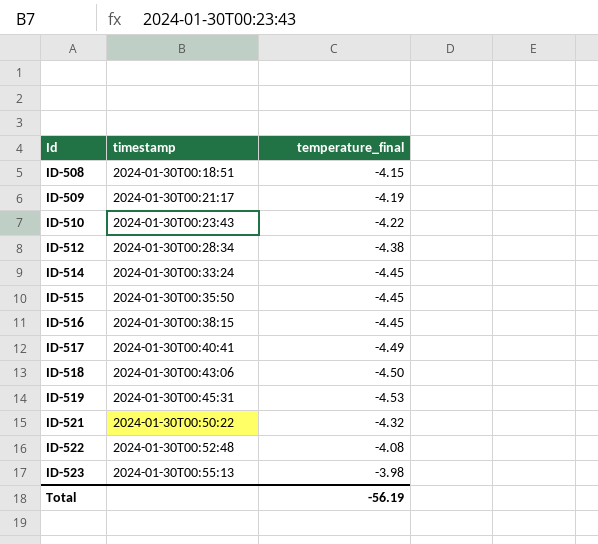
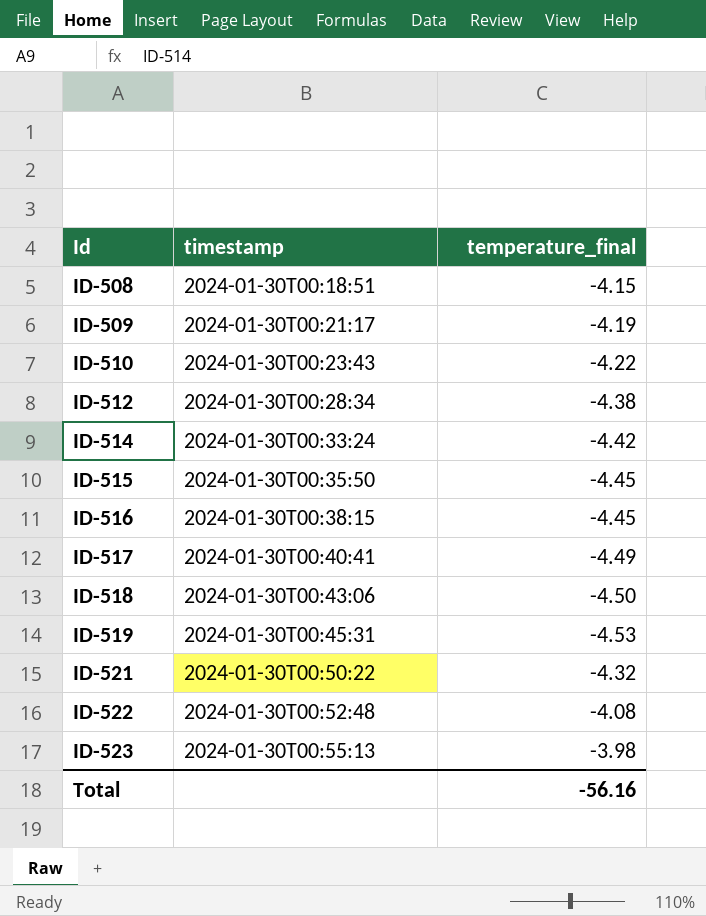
ID-514 | temperature_final: -4.45 -> -4.42
Total | temperature_final: -56.19 -> -56.16

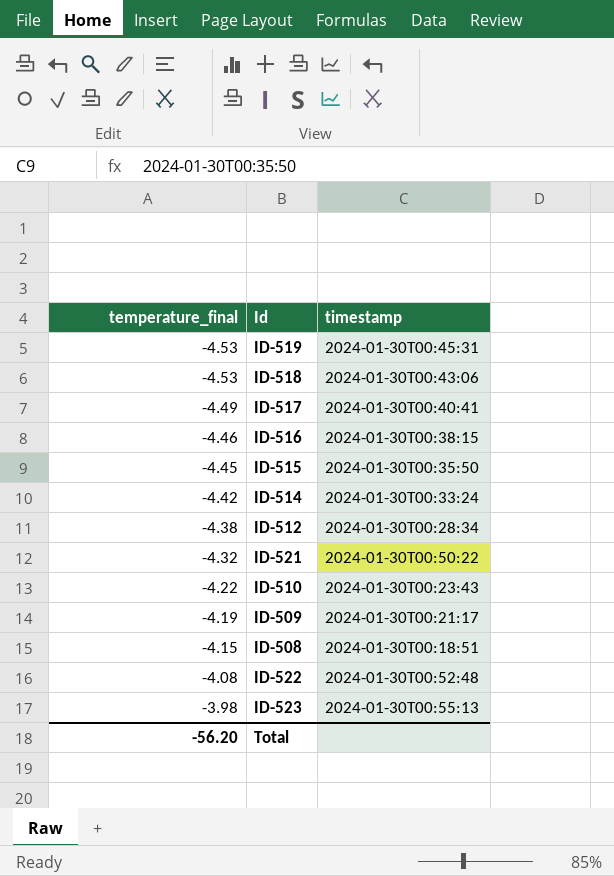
row order: Id ascending -> temperature_final ascending
column temperature_final | position: 3 -> 1
ID-518 | temperature_final: -4.50 -> -4.53
ID-516 | temperature_final: -4.45 -> -4.46
Total | temperature_final: -56.16 -> -56.20

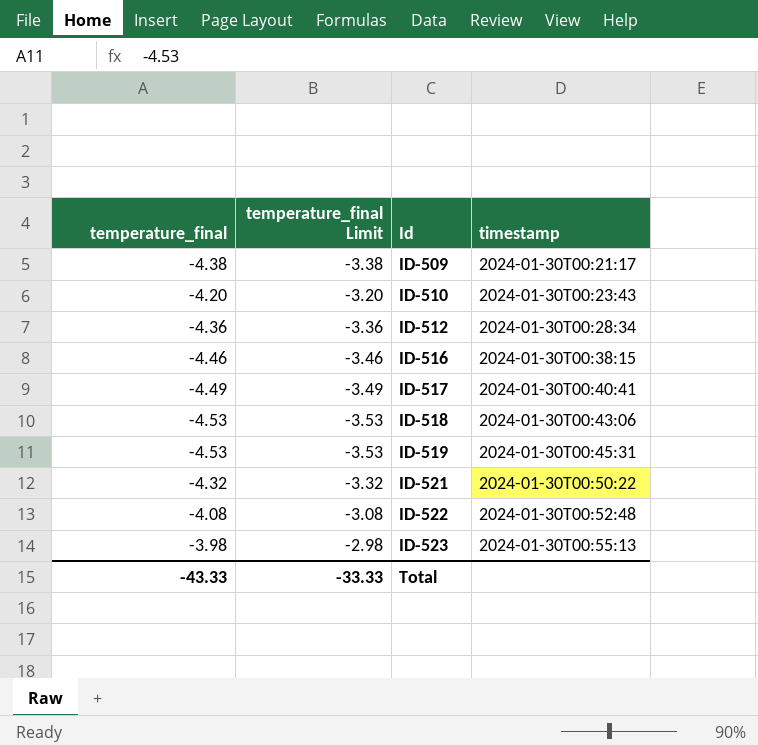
row order: temperature_final ascending -> Id ascending
column temperature_final Limit | formula: none -> [temperature_final] + 1
row ID-515: -4.45 | 2024-01-30T00:35:50 -> none
row ID-514: -4.42 | 2024-01-30T00:33:24 -> none
row ID-508: -4.15 | 2024-01-30T00:18:51 -> none
ID-509 | temperature_final: -4.19 -> -4.38
ID-510 | temperature_final: -4.22 -> -4.20
ID-512 | temperature_final: -4.38 -> -4.36
Total | temperature_final: -56.20 -> -43.33

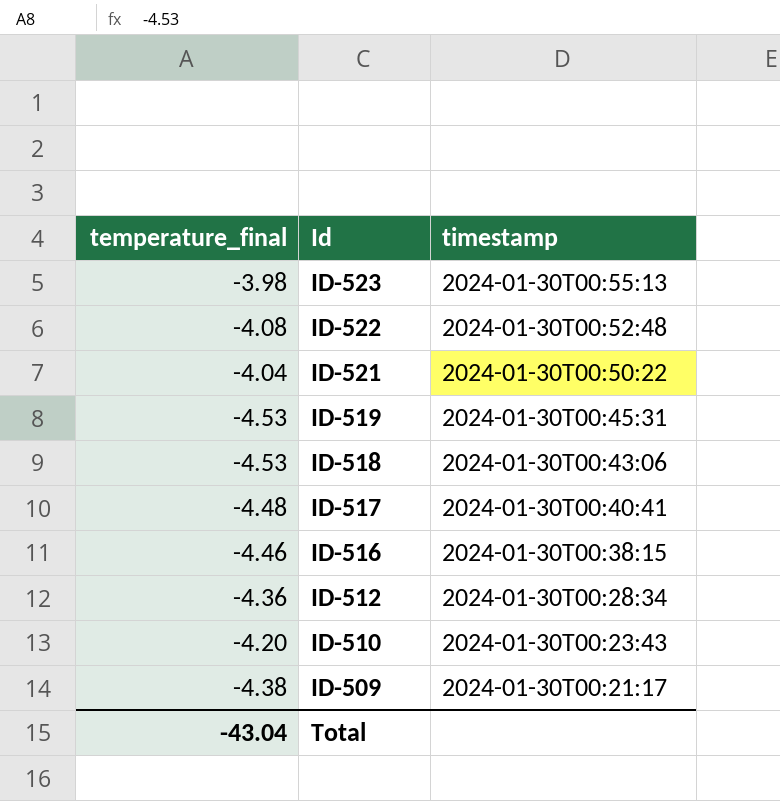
row order: Id ascending -> Id descending
column temperature_final Limit | formula: [temperature_final] + 1 -> none
ID-521 | temperature_final: -4.32 -> -4.04
ID-517 | temperature_final: -4.49 -> -4.48
Total | temperature_final: -43.33 -> -43.04

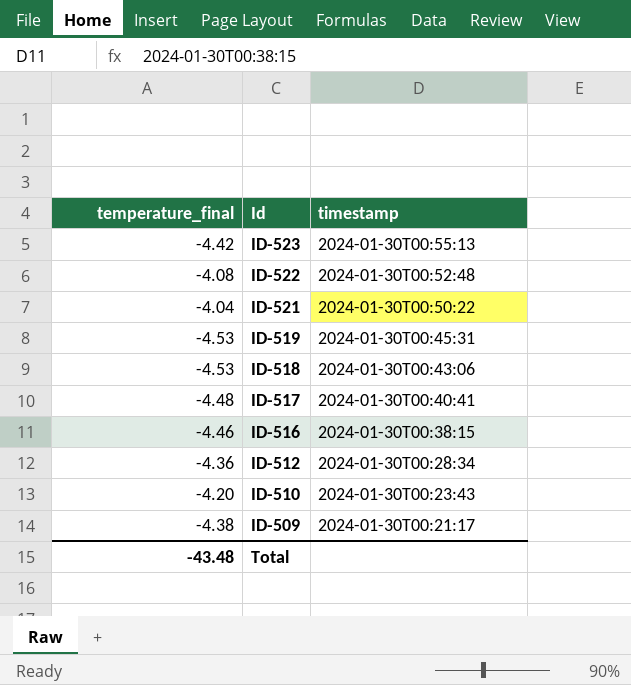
ID-523 | temperature_final: -3.98 -> -4.42
Total | temperature_final: -43.04 -> -43.48

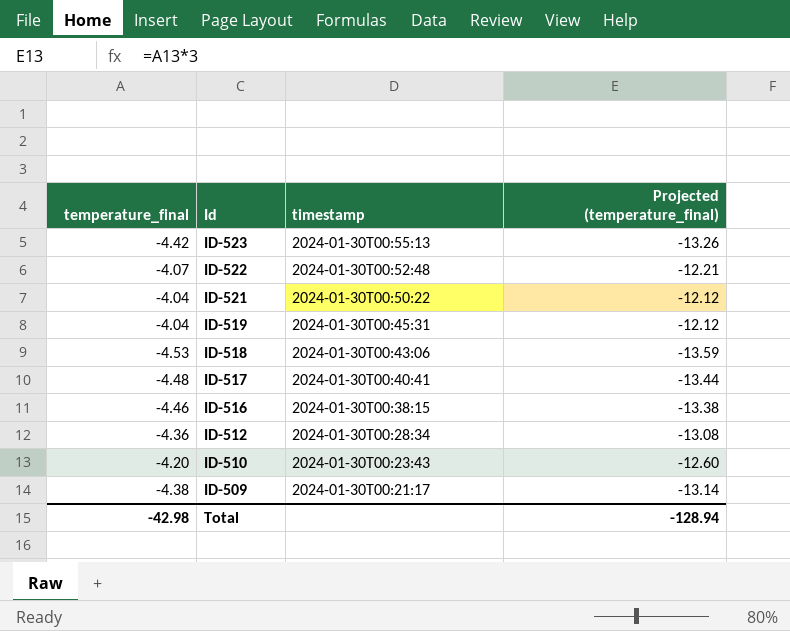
column Projected (temperature_final) | formula: none -> [temperature_final] * 3
ID-522 | temperature_final: -4.08 -> -4.07
ID-519 | temperature_final: -4.53 -> -4.04
Total | temperature_final: -43.48 -> -42.98

